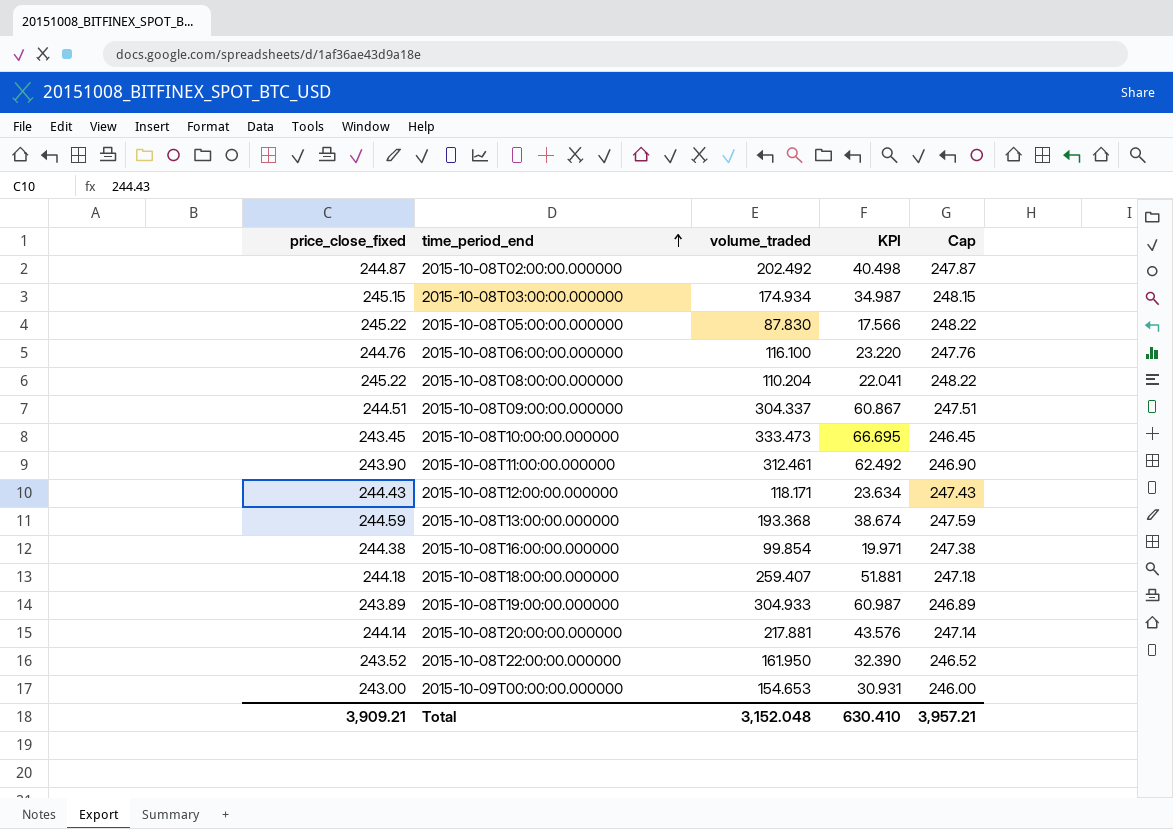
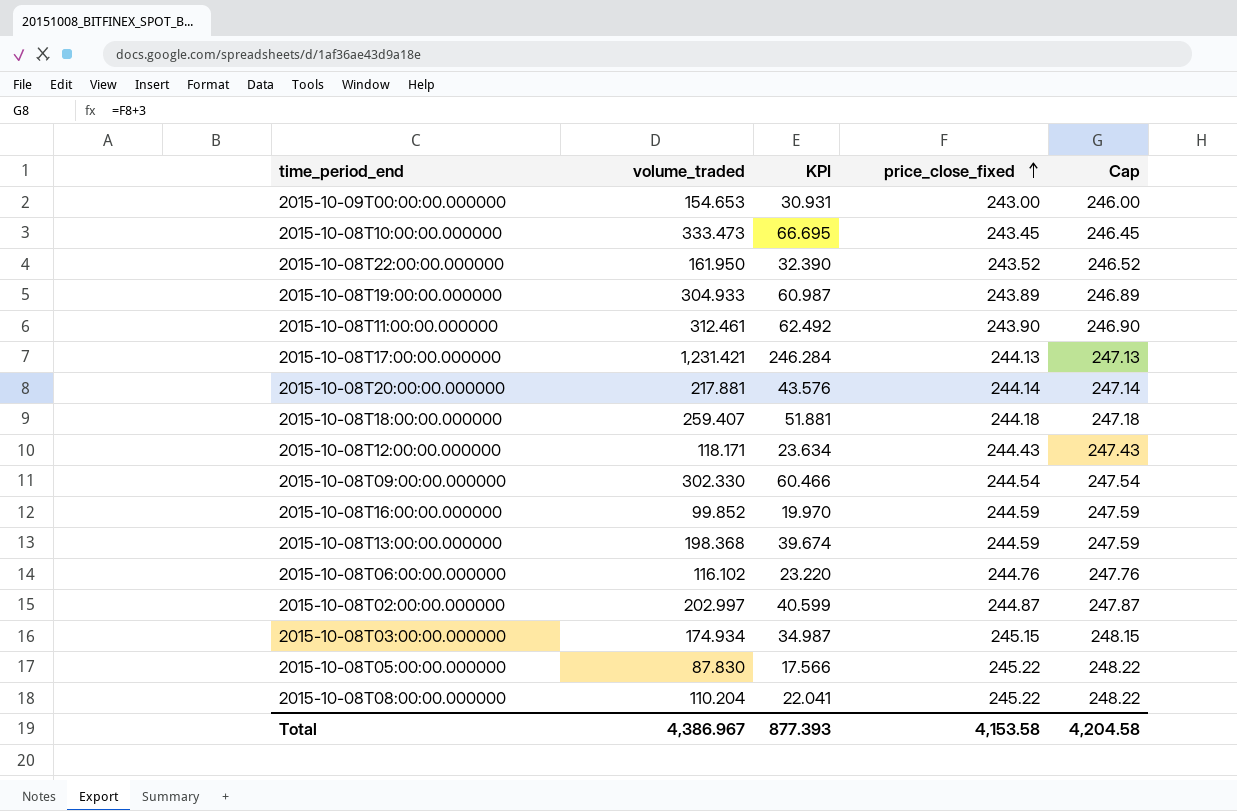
row order: time_period_end ascending -> price_close_fixed ascending
column price_close_fixed | position: 1 -> 4
row 2015-10-08T17:00:00.000000: none -> 1,231.421 | 246.284 | 244.13 | 247.13
2015-10-08T09:00:00.000000 | volume_traded: 304.337 -> 302.330
2015-10-08T09:00:00.000000 | KPI: 60.867 -> 60.466
2015-10-08T09:00:00.000000 | price_close_fixed: 244.51 -> 244.54
2015-10-08T09:00:00.000000 | Cap: 247.51 -> 247.54
2015-10-08T16:00:00.000000 | volume_traded: 99.854 -> 99.852
2015-10-08T16:00:00.000000 | KPI: 19.971 -> 19.970
2015-10-08T16:00:00.000000 | price_close_fixed: 244.38 -> 244.59
2015-10-08T16:00:00.000000 | Cap: 247.38 -> 247.59
2015-10-08T13:00:00.000000 | volume_traded: 193.368 -> 198.368
2015-10-08T13:00:00.000000 | KPI: 38.674 -> 39.674
2015-10-08T06:00:00.000000 | volume_traded: 116.100 -> 116.102
2015-10-08T02:00:00.000000 | volume_traded: 202.492 -> 202.997
2015-10-08T02:00:00.000000 | KPI: 40.498 -> 40.599
Total | volume_traded: 3,152.048 -> 4,386.967
Total | KPI: 630.410 -> 877.393
Total | price_close_fixed: 3,909.21 -> 4,153.58
Total | Cap: 3,957.21 -> 4,204.58

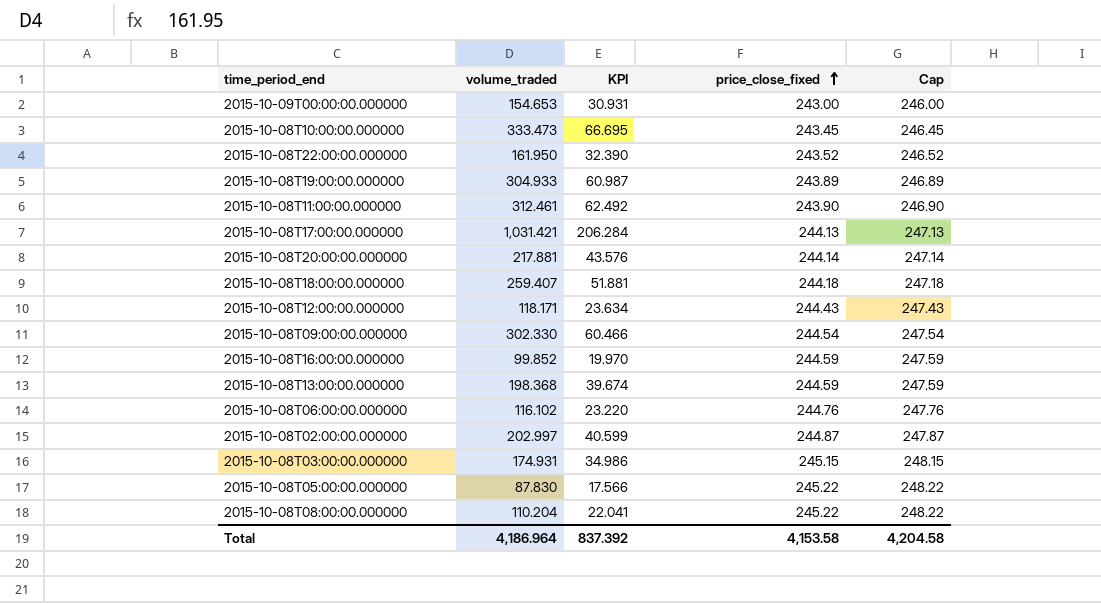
2015-10-08T17:00:00.000000 | volume_traded: 1,231.421 -> 1,031.421
2015-10-08T17:00:00.000000 | KPI: 246.284 -> 206.284
2015-10-08T03:00:00.000000 | volume_traded: 174.934 -> 174.931
2015-10-08T03:00:00.000000 | KPI: 34.987 -> 34.986
Total | volume_traded: 4,386.967 -> 4,186.964
Total | KPI: 877.393 -> 837.392

